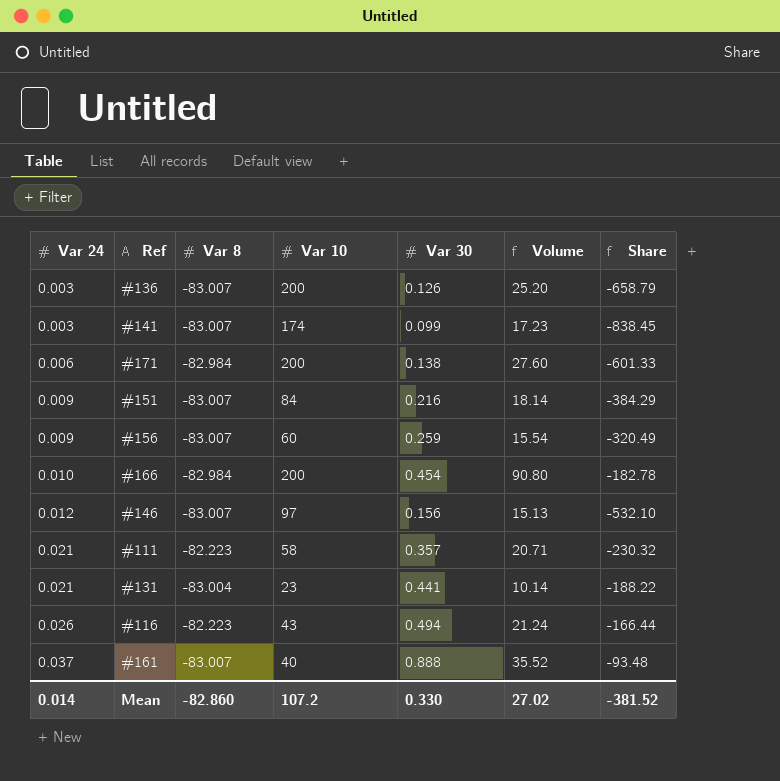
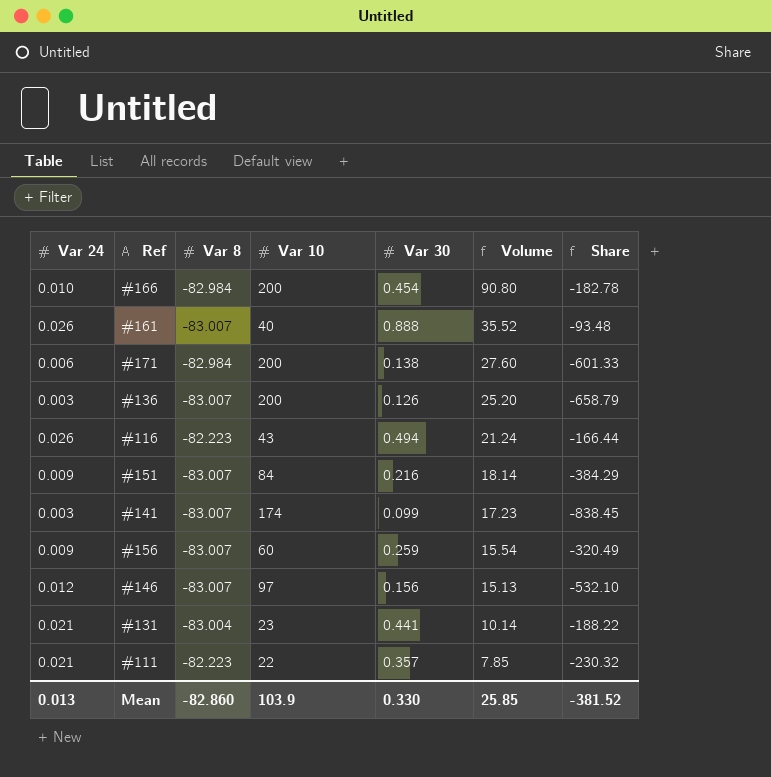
row order: Var 24 ascending -> Volume descending
#161 | Var 24: 0.037 -> 0.026
#111 | Var 10: 58 -> 22
#111 | Volume: 20.71 -> 7.85
Mean | Var 24: 0.014 -> 0.013
Mean | Var 10: 107.2 -> 103.9
Mean | Volume: 27.02 -> 25.85

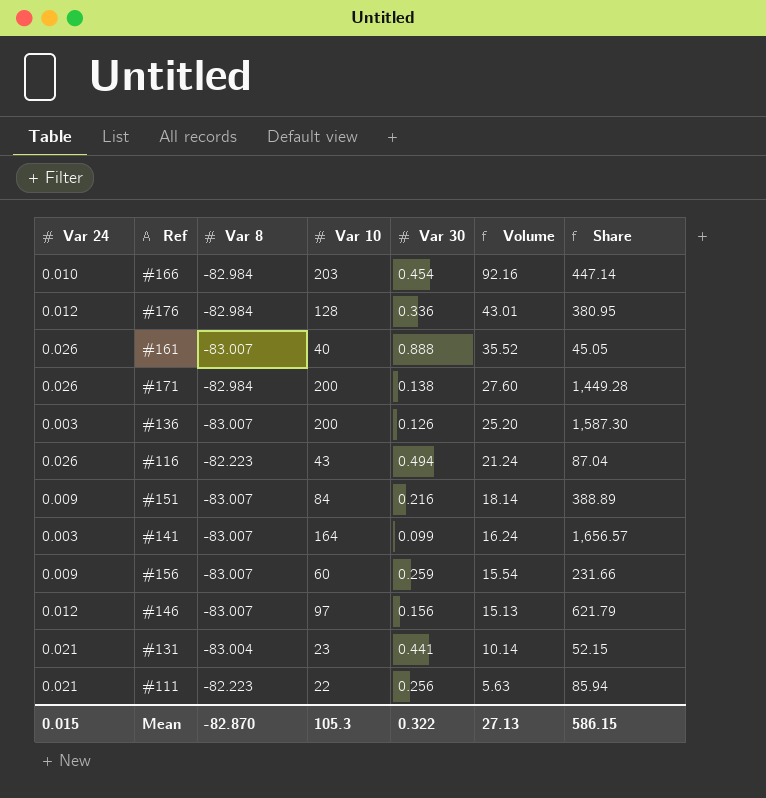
column Share | formula: [Var 8] / [Var 30] -> [Var 10] / [Var 30]
#166 | Var 10: 200 -> 203
#166 | Volume: 90.80 -> 92.16
row #176: none -> 0.012 | -82.984 | 128 | 0.336 | 43.01 | 380.95
#171 | Var 24: 0.006 -> 0.026
#141 | Var 10: 174 -> 164
#141 | Volume: 17.23 -> 16.24
#111 | Var 30: 0.357 -> 0.256
#111 | Volume: 7.85 -> 5.63
Mean | Var 24: 0.013 -> 0.015
Mean | Var 8: -82.860 -> -82.870
Mean | Var 10: 103.9 -> 105.3
Mean | Var 30: 0.330 -> 0.322
Mean | Volume: 25.85 -> 27.13
Mean | Share: -381.52 -> 586.15

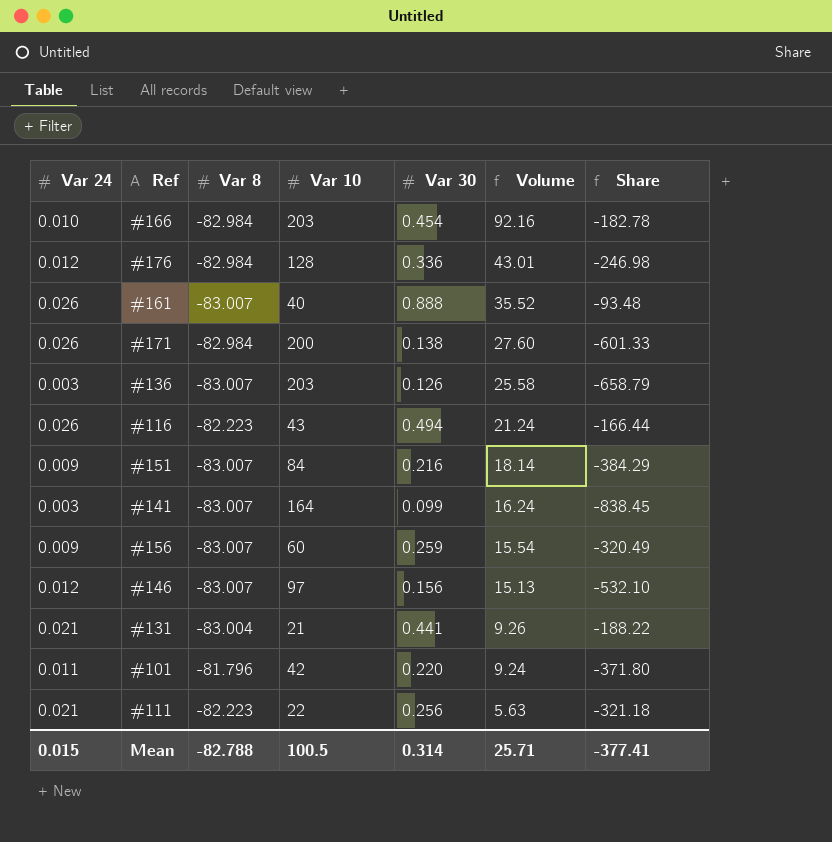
column Share | formula: [Var 10] / [Var 30] -> [Var 8] / [Var 30]
#136 | Var 10: 200 -> 203
#136 | Volume: 25.20 -> 25.58
#131 | Var 10: 23 -> 21
#131 | Volume: 10.14 -> 9.26
row #101: none -> 0.011 | -81.796 | 42 | 0.220 | 9.24 | -371.80
Mean | Var 8: -82.870 -> -82.788
Mean | Var 10: 105.3 -> 100.5
Mean | Var 30: 0.322 -> 0.314
Mean | Volume: 27.13 -> 25.71
Mean | Share: 586.15 -> -377.41

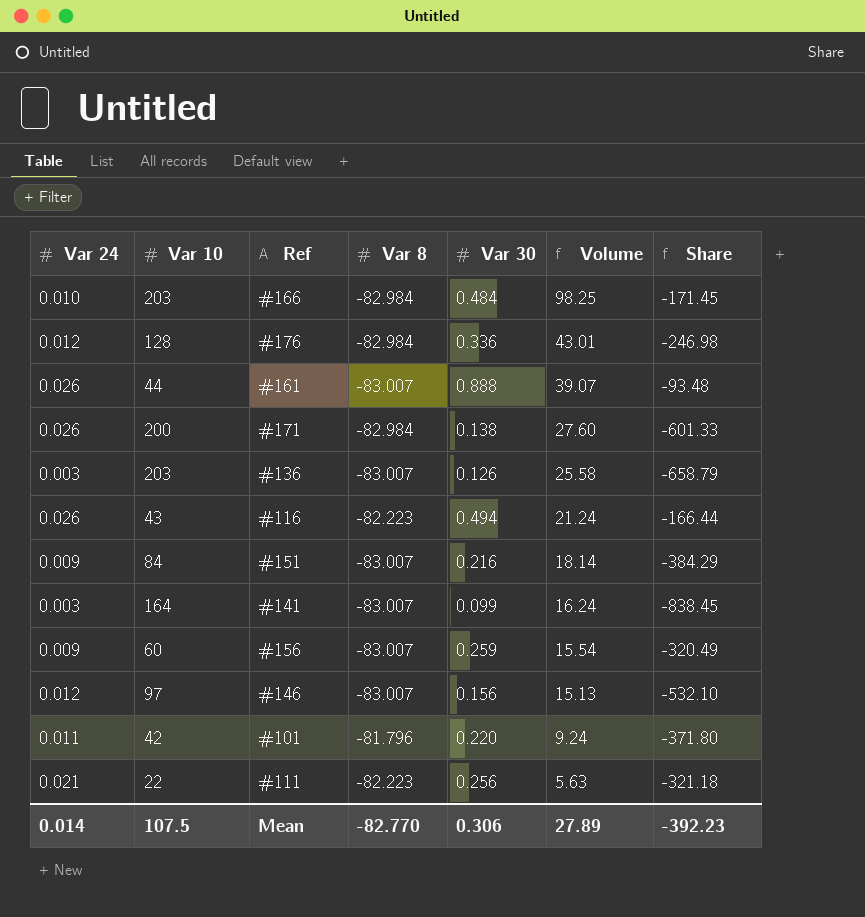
column Var 10 | position: 4 -> 2
row #131: 0.021 | -83.004 | 21 | 0.441 | 9.26 | -188.22 -> none
#166 | Var 30: 0.454 -> 0.484
#166 | Volume: 92.16 -> 98.25
#166 | Share: -182.78 -> -171.45
#161 | Var 10: 40 -> 44
#161 | Volume: 35.52 -> 39.07
Mean | Var 24: 0.015 -> 0.014
Mean | Var 10: 100.5 -> 107.5
Mean | Var 8: -82.788 -> -82.770
Mean | Var 30: 0.314 -> 0.306
Mean | Volume: 25.71 -> 27.89
Mean | Share: -377.41 -> -392.23

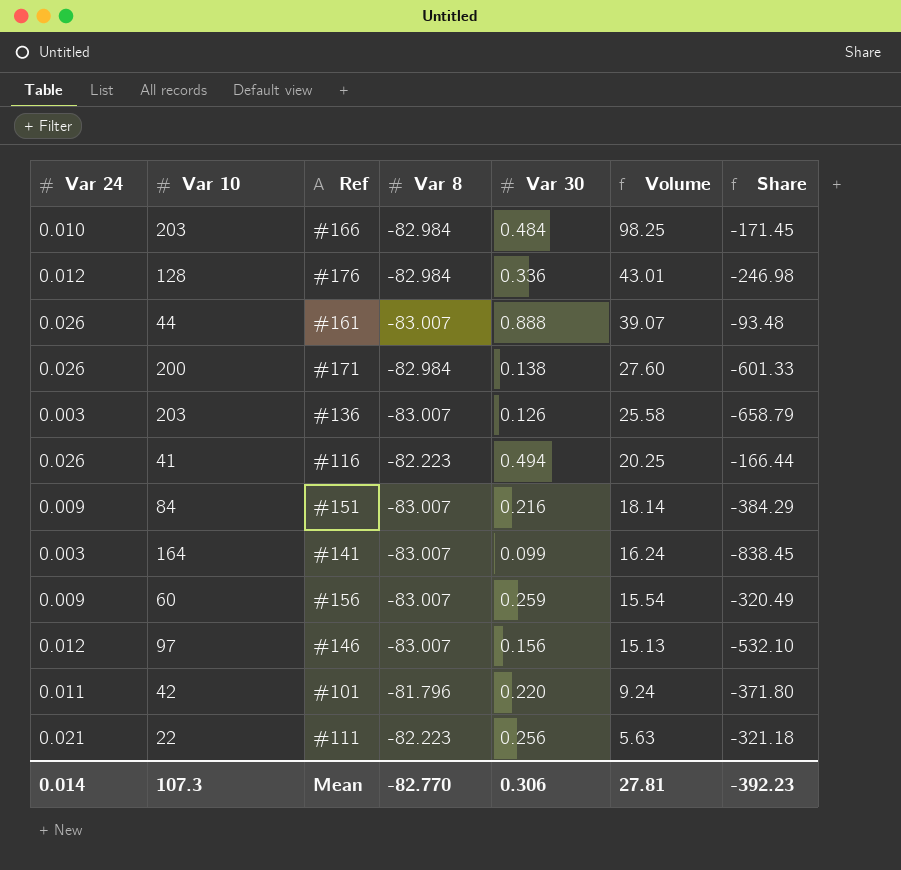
#116 | Var 10: 43 -> 41
#116 | Volume: 21.24 -> 20.25
Mean | Var 10: 107.5 -> 107.3
Mean | Volume: 27.89 -> 27.81

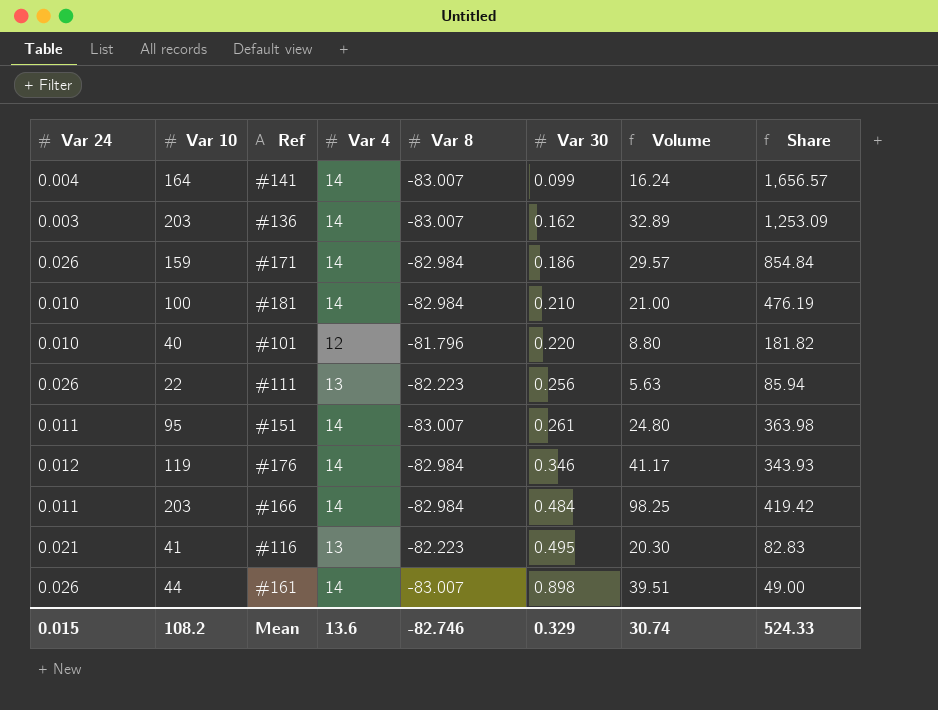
row order: Volume descending -> Var 30 ascending
column Var 4 | position: none -> 4
column Share | formula: [Var 8] / [Var 30] -> [Var 10] / [Var 30]
row #156: 0.009 | 60 | -83.007 | 0.259 | 15.54 | -320.49 -> none
row #146: 0.012 | 97 | -83.007 | 0.156 | 15.13 | -532.10 -> none
#141 | Var 24: 0.003 -> 0.004
#136 | Var 30: 0.126 -> 0.162
#136 | Volume: 25.58 -> 32.89
#171 | Var 10: 200 -> 159
#171 | Var 30: 0.138 -> 0.186
#171 | Volume: 27.60 -> 29.57
row #181: none -> 0.010 | 100 | 14 | -82.984 | 0.210 | 21.00 | 476.19
#101 | Var 24: 0.011 -> 0.010
#101 | Var 10: 42 -> 40
#101 | Volume: 9.24 -> 8.80
#111 | Var 24: 0.021 -> 0.026
#151 | Var 24: 0.009 -> 0.011
#151 | Var 10: 84 -> 95
#151 | Var 30: 0.216 -> 0.261
#151 | Volume: 18.14 -> 24.80
#176 | Var 10: 128 -> 119
#176 | Var 30: 0.336 -> 0.346
#176 | Volume: 43.01 -> 41.17
#166 | Var 24: 0.010 -> 0.011
#116 | Var 24: 0.026 -> 0.021
#116 | Var 30: 0.494 -> 0.495
#116 | Volume: 20.25 -> 20.30
#161 | Var 30: 0.888 -> 0.898
#161 | Volume: 39.07 -> 39.51
Mean | Var 24: 0.014 -> 0.015
Mean | Var 10: 107.3 -> 108.2
Mean | Var 8: -82.770 -> -82.746
Mean | Var 30: 0.306 -> 0.329
Mean | Volume: 27.81 -> 30.74
Mean | Share: -392.23 -> 524.33

